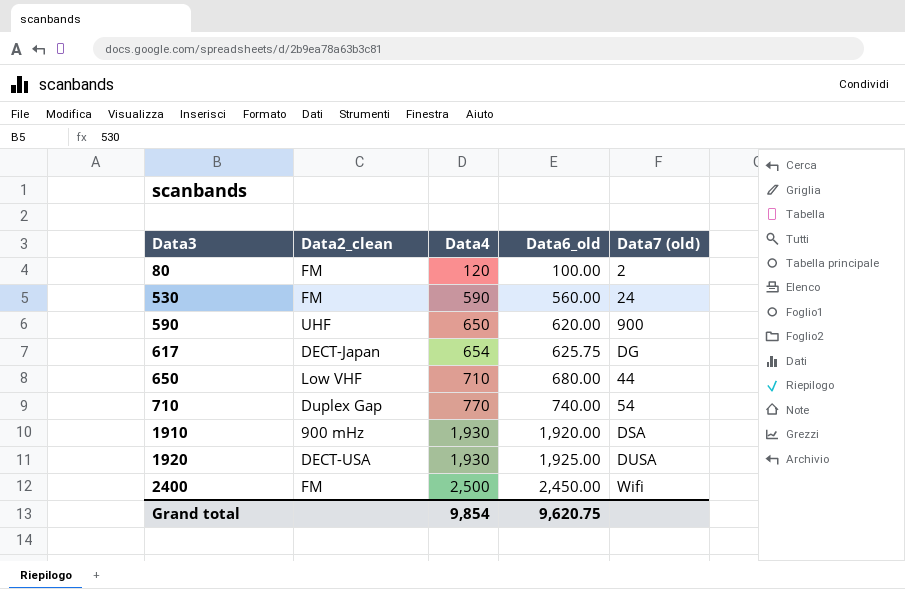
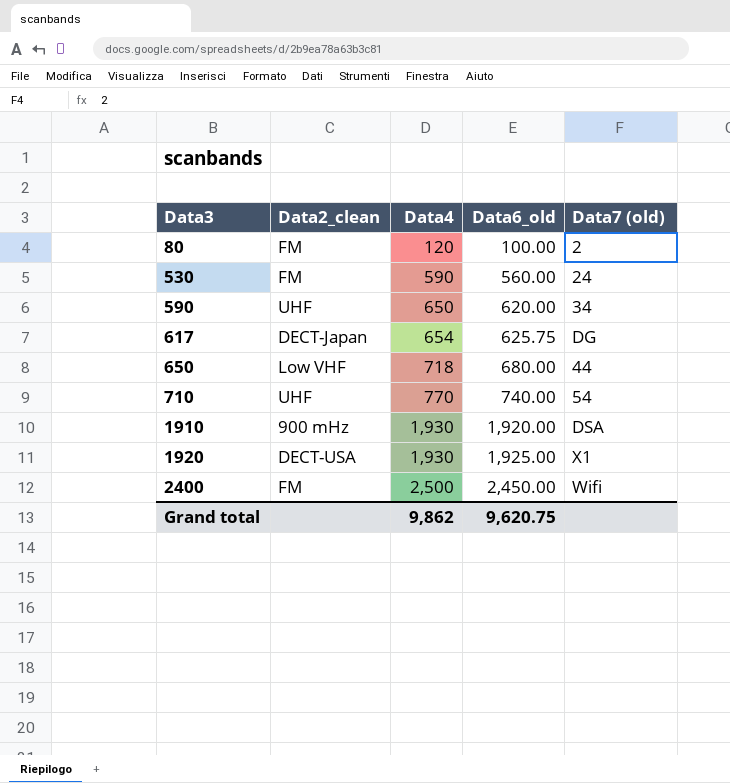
590 | Data7 (old): 900 -> 34
650 | Data4: 710 -> 718
710 | Data2_clean: Duplex Gap -> UHF
1920 | Data7 (old): DUSA -> X1
Grand total | Data4: 9,854 -> 9,862

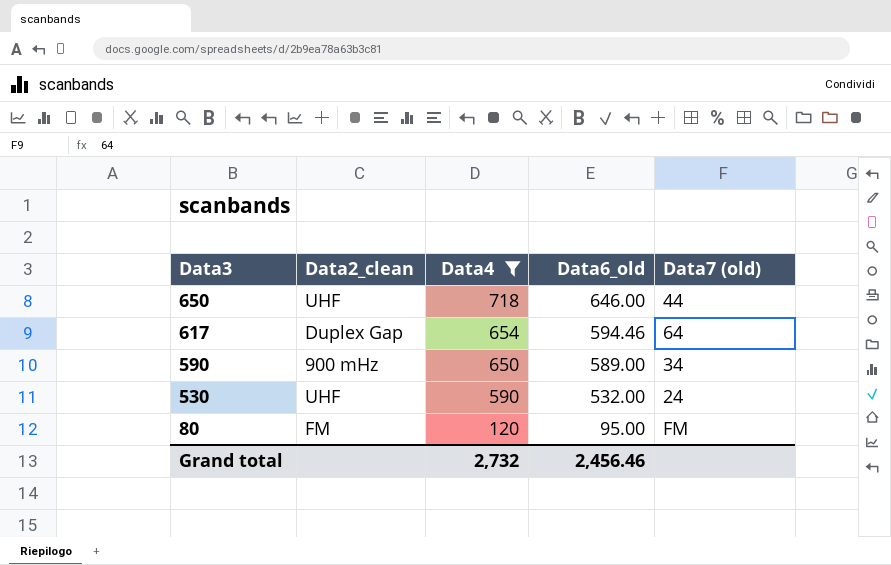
filter: none -> Data4 <= 718
row order: Data3 ascending -> Data3 descending
650 | Data2_clean: Low VHF -> UHF
650 | Data6_old: 680.00 -> 646.00
617 | Data2_clean: DECT-Japan -> Duplex Gap
617 | Data6_old: 625.75 -> 594.46
617 | Data7 (old): DG -> 64
590 | Data2_clean: UHF -> 900 mHz
590 | Data6_old: 620.00 -> 589.00
530 | Data2_clean: FM -> UHF
530 | Data6_old: 560.00 -> 532.00
80 | Data6_old: 100.00 -> 95.00
80 | Data7 (old): 2 -> FM
Grand total | Data4: 9,862 -> 2,732
Grand total | Data6_old: 9,620.75 -> 2,456.46

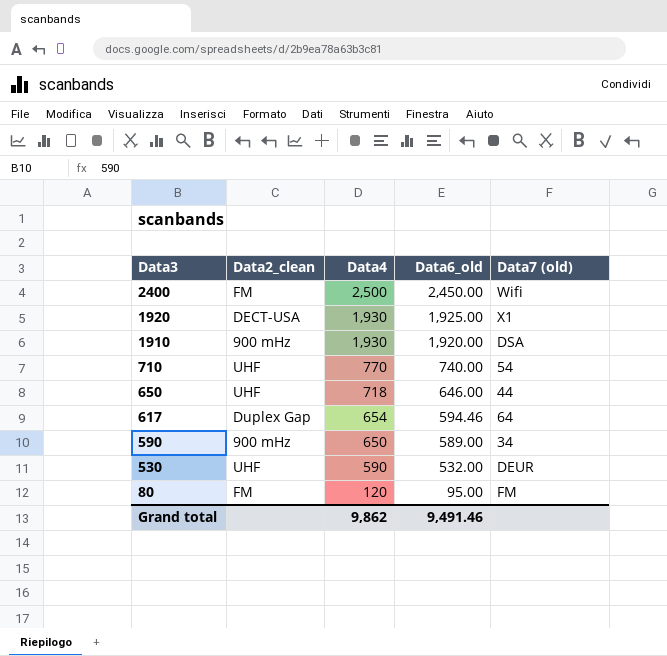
filter: Data4 <= 718 -> none
530 | Data7 (old): 24 -> DEUR
Grand total | Data4: 2,732 -> 9,862
Grand total | Data6_old: 2,456.46 -> 9,491.46

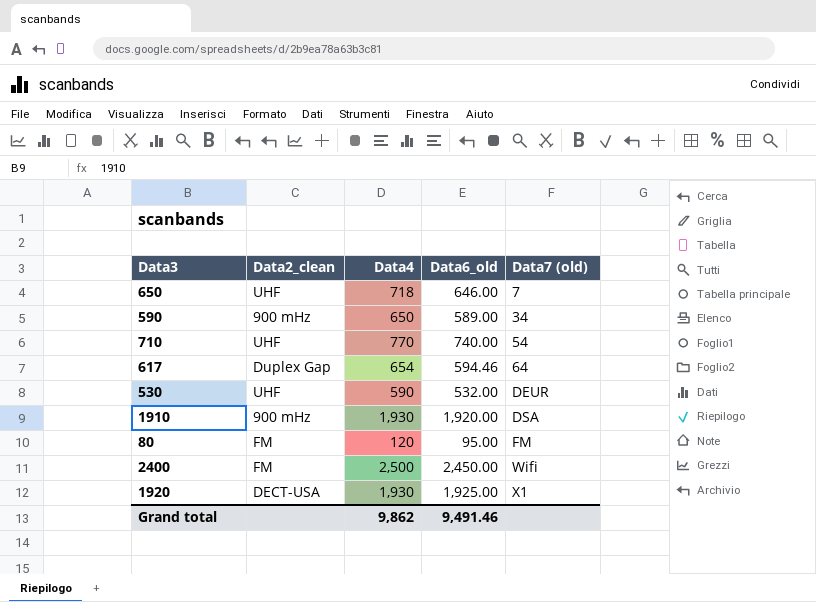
row order: Data3 descending -> Data7 (old) ascending
650 | Data7 (old): 44 -> 7

